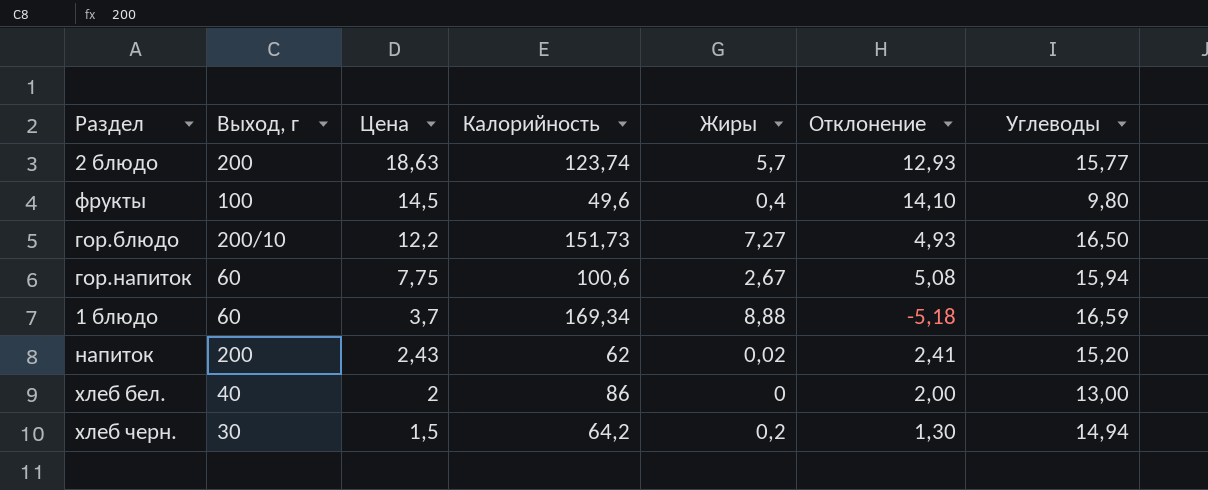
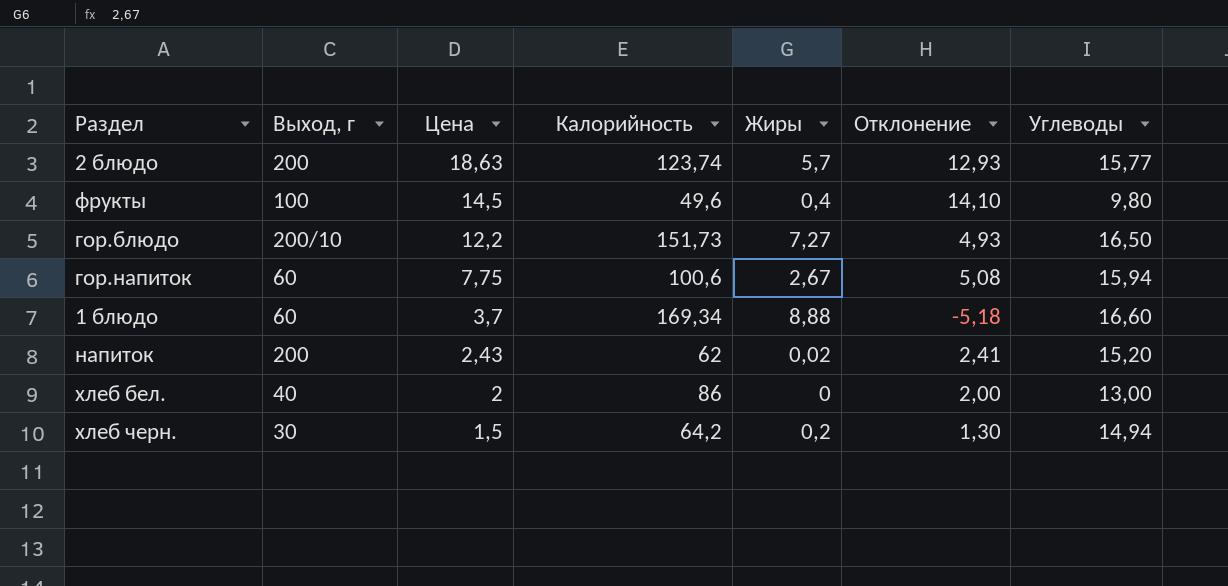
1 блюдо | Углеводы: 16,59 -> 16,60

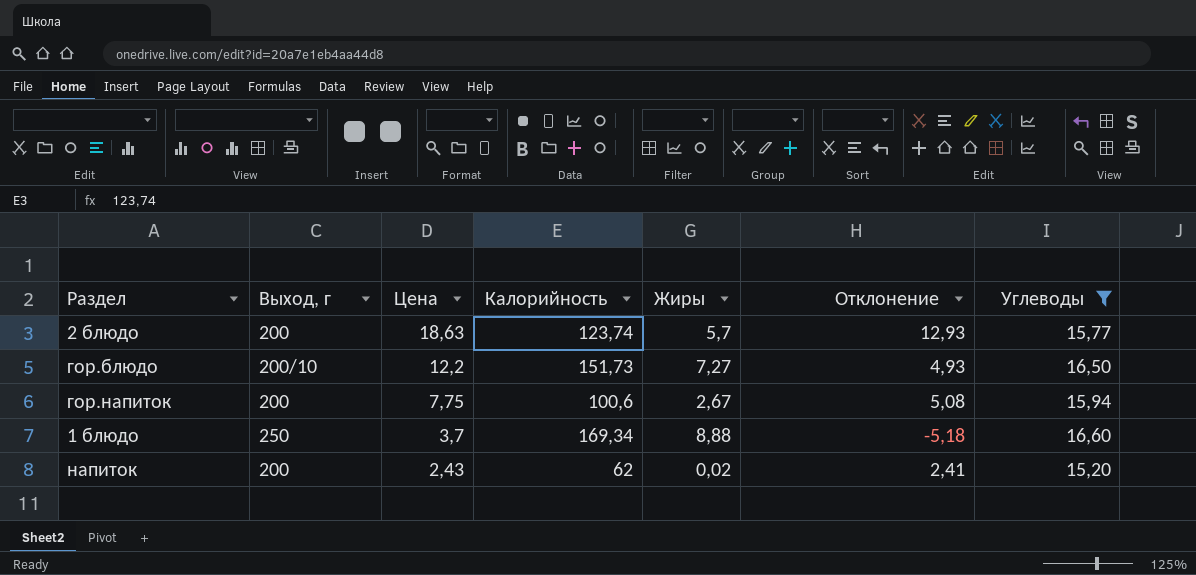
filter: none -> Углеводы >= 15,20
гор.напиток | Выход, г: 60 -> 200
1 блюдо | Выход, г: 60 -> 250

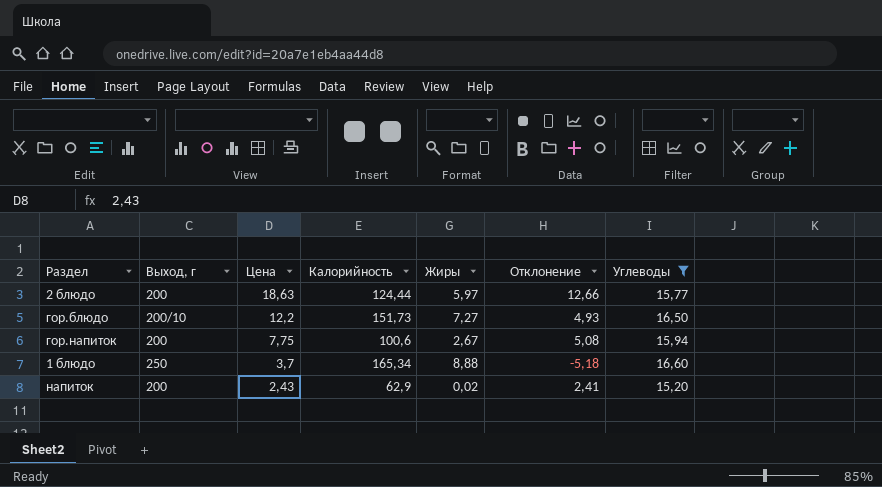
2 блюдо | Калорийность: 123,74 -> 124,44
2 блюдо | Жиры: 5,7 -> 5,97
2 блюдо | Отклонение: 12,93 -> 12,66
1 блюдо | Калорийность: 169,34 -> 165,34
напиток | Калорийность: 62 -> 62,9

